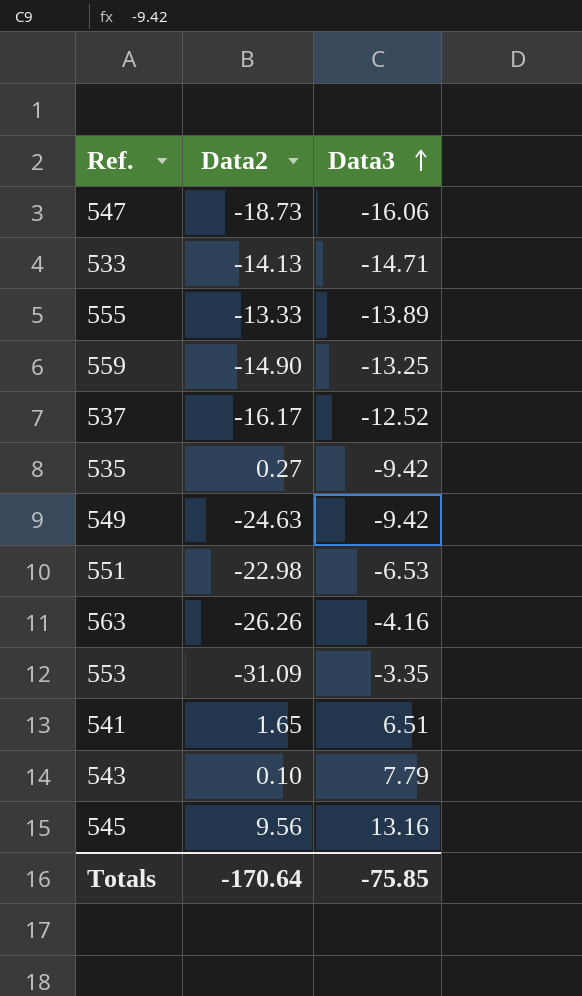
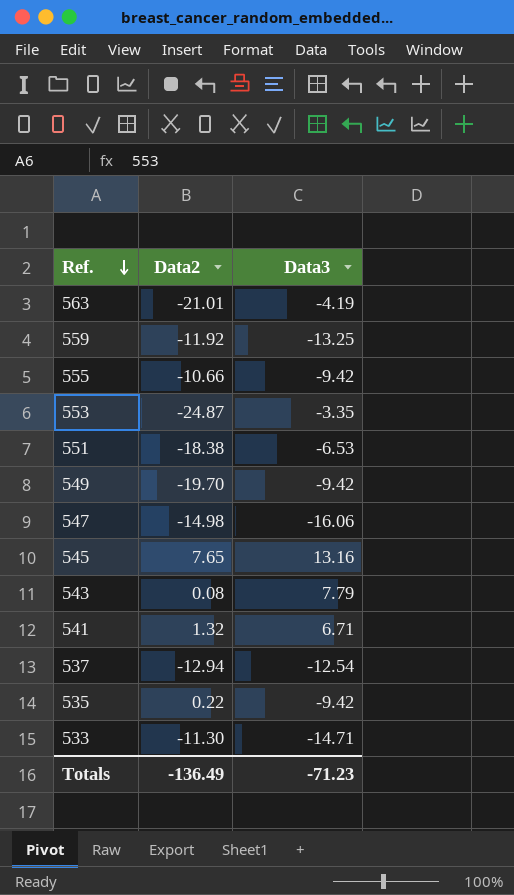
row order: Data3 ascending -> Ref. descending
563 | Data2: -26.26 -> -21.01
563 | Data3: -4.16 -> -4.19
559 | Data2: -14.90 -> -11.92
555 | Data2: -13.33 -> -10.66
555 | Data3: -13.89 -> -9.42
553 | Data2: -31.09 -> -24.87
551 | Data2: -22.98 -> -18.38
549 | Data2: -24.63 -> -19.70
547 | Data2: -18.73 -> -14.98
545 | Data2: 9.56 -> 7.65
543 | Data2: 0.10 -> 0.08
541 | Data2: 1.65 -> 1.32
541 | Data3: 6.51 -> 6.71
537 | Data2: -16.17 -> -12.94
537 | Data3: -12.52 -> -12.54
535 | Data2: 0.27 -> 0.22
533 | Data2: -14.13 -> -11.30
Totals | Data2: -170.64 -> -136.49
Totals | Data3: -75.85 -> -71.23

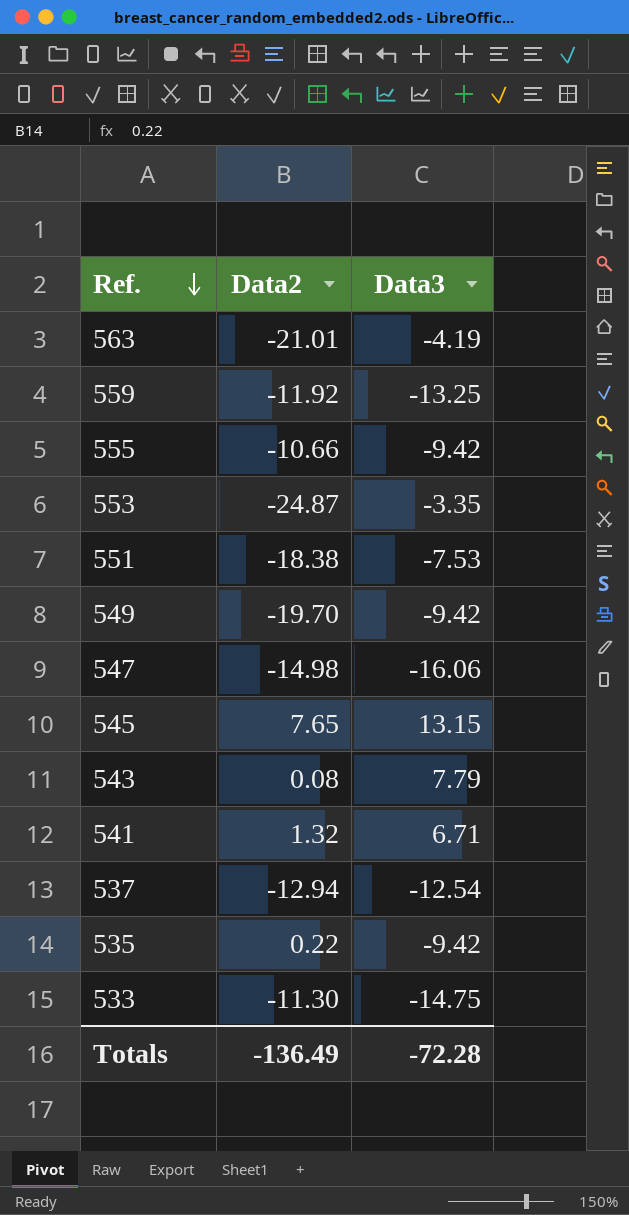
551 | Data3: -6.53 -> -7.53
545 | Data3: 13.16 -> 13.15
533 | Data3: -14.71 -> -14.75
Totals | Data3: -71.23 -> -72.28

